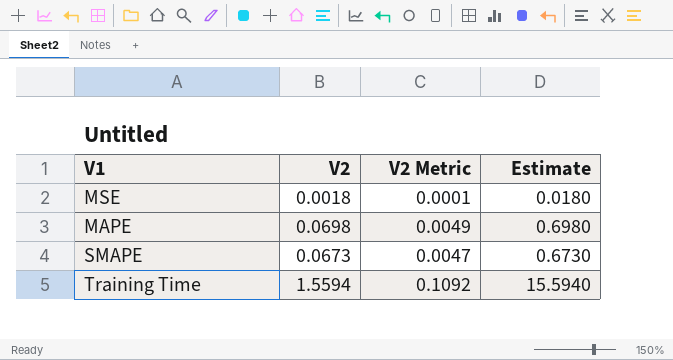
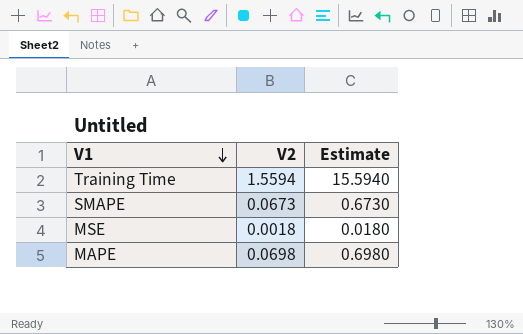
row order: none -> V1 descending
column V2 Metric | formula: [V2] * 0.07 -> none

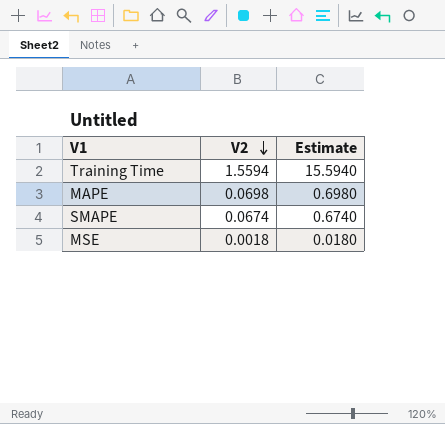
row order: V1 descending -> V2 descending
SMAPE | V2: 0.0673 -> 0.0674
SMAPE | Estimate: 0.6730 -> 0.6740

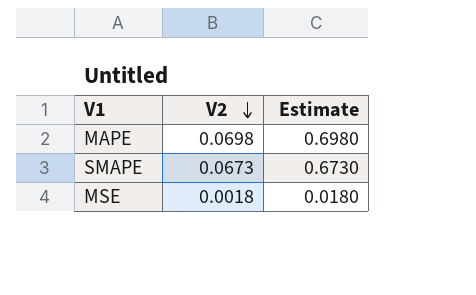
row Training Time: 1.5594 | 15.5940 -> none
SMAPE | V2: 0.0674 -> 0.0673
SMAPE | Estimate: 0.6740 -> 0.6730

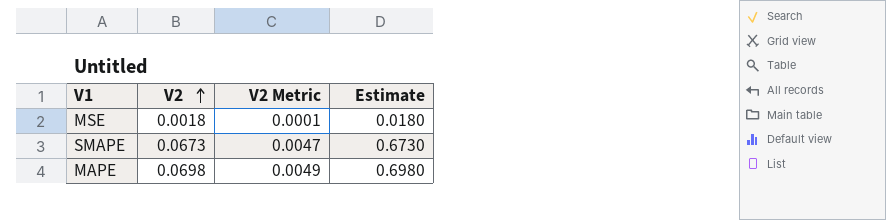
row order: V2 descending -> V2 ascending
column V2 Metric | formula: none -> [V2] * 0.07

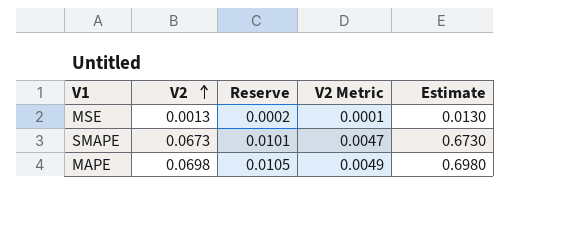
column Reserve | formula: none -> [V2] * 0.15
MSE | V2: 0.0018 -> 0.0013
MSE | Estimate: 0.0180 -> 0.0130

